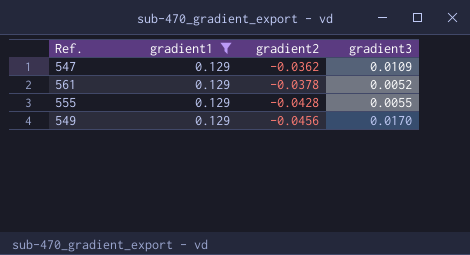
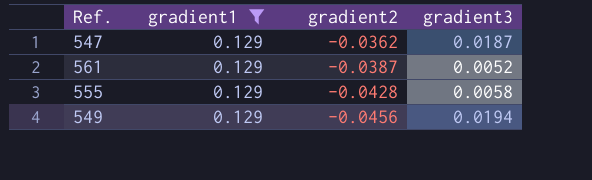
547 | gradient3: 0.0109 -> 0.0187
561 | gradient2: -0.0378 -> -0.0387
555 | gradient3: 0.0055 -> 0.0058
549 | gradient3: 0.0170 -> 0.0194

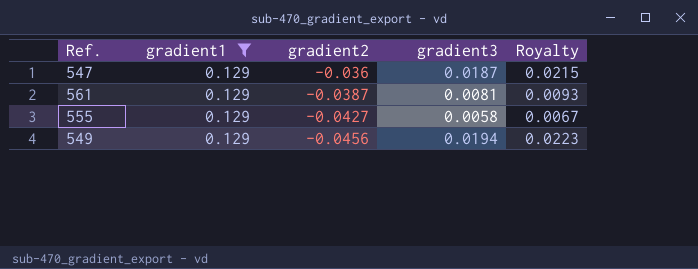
column Royalty | formula: none -> [gradient3] * 1.15
547 | gradient2: -0.0362 -> -0.036
561 | gradient3: 0.0052 -> 0.0081
555 | gradient2: -0.0428 -> -0.0427

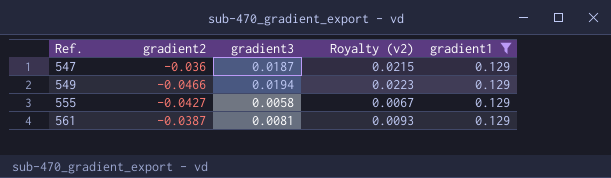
row order: gradient2 descending -> Ref. ascending
column name: Royalty -> Royalty (v2)
column gradient1 | position: 2 -> 5
549 | gradient2: -0.0456 -> -0.0466

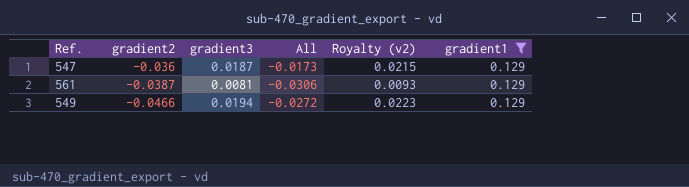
row order: Ref. ascending -> gradient2 descending
column All | formula: none -> [gradient2] + [gradient3]
row 555: -0.0427 | 0.0058 | 0.0067 | 0.129 -> none

